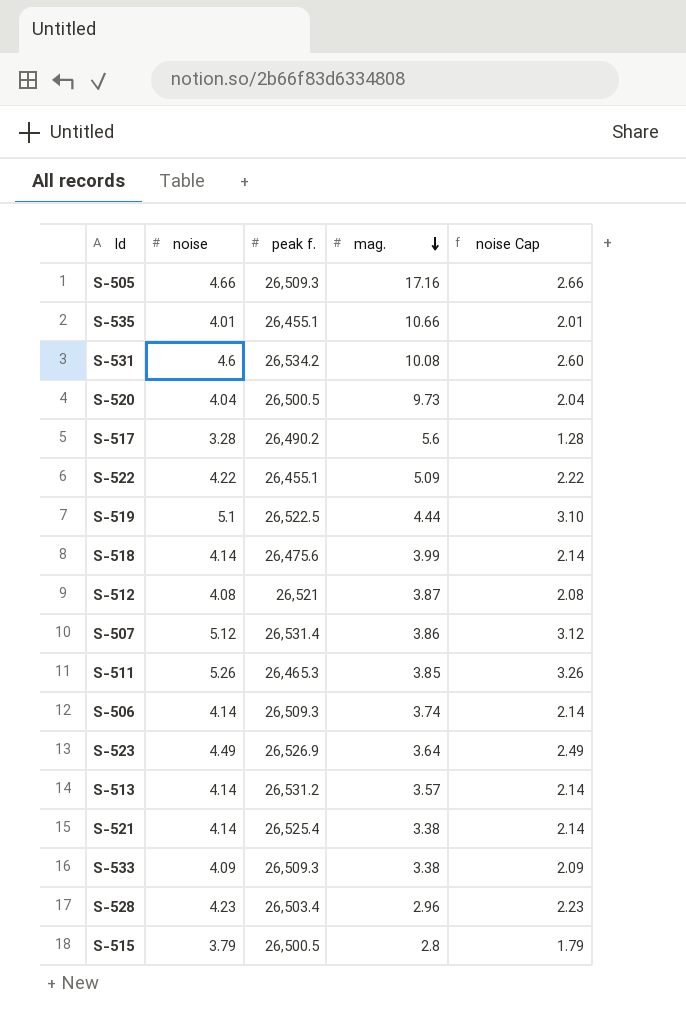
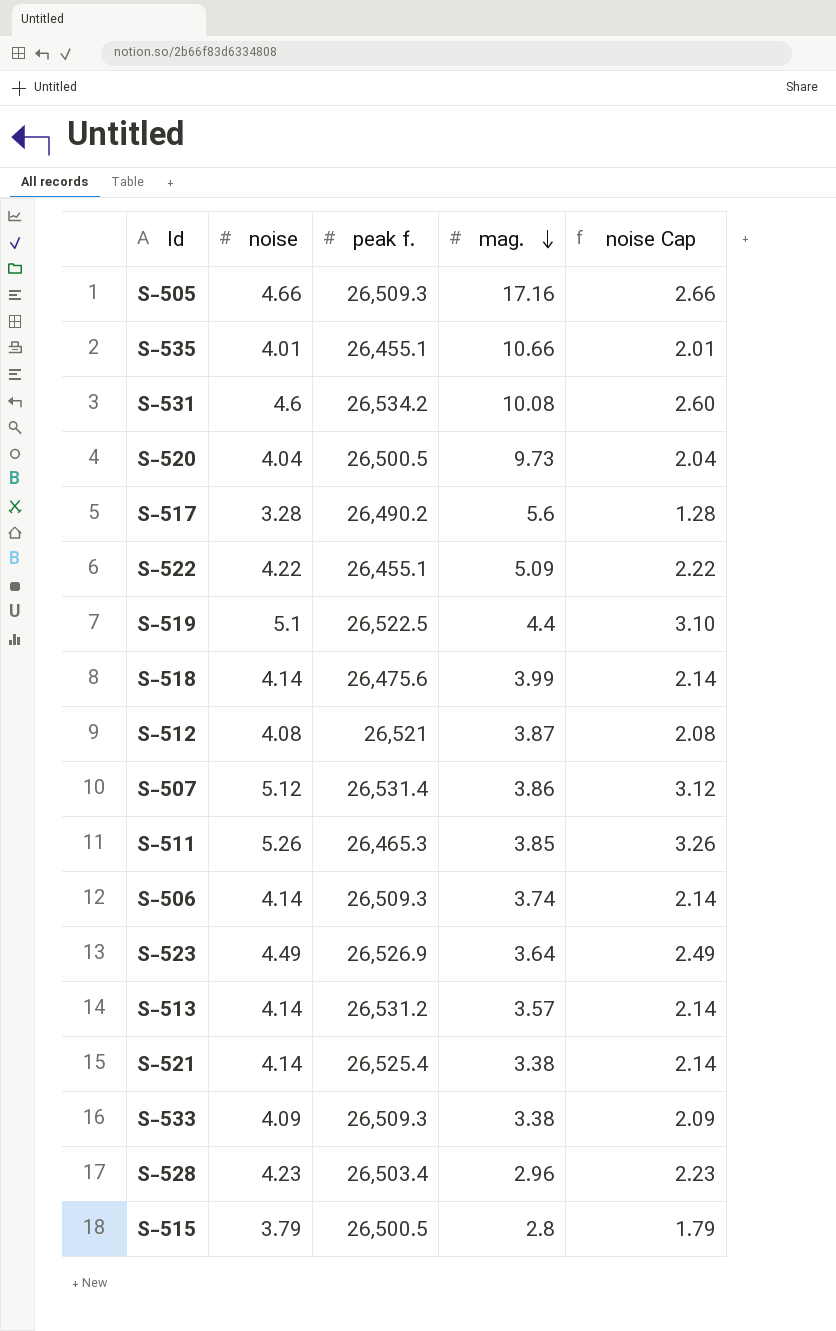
S-519 | mag.: 4.44 -> 4.4

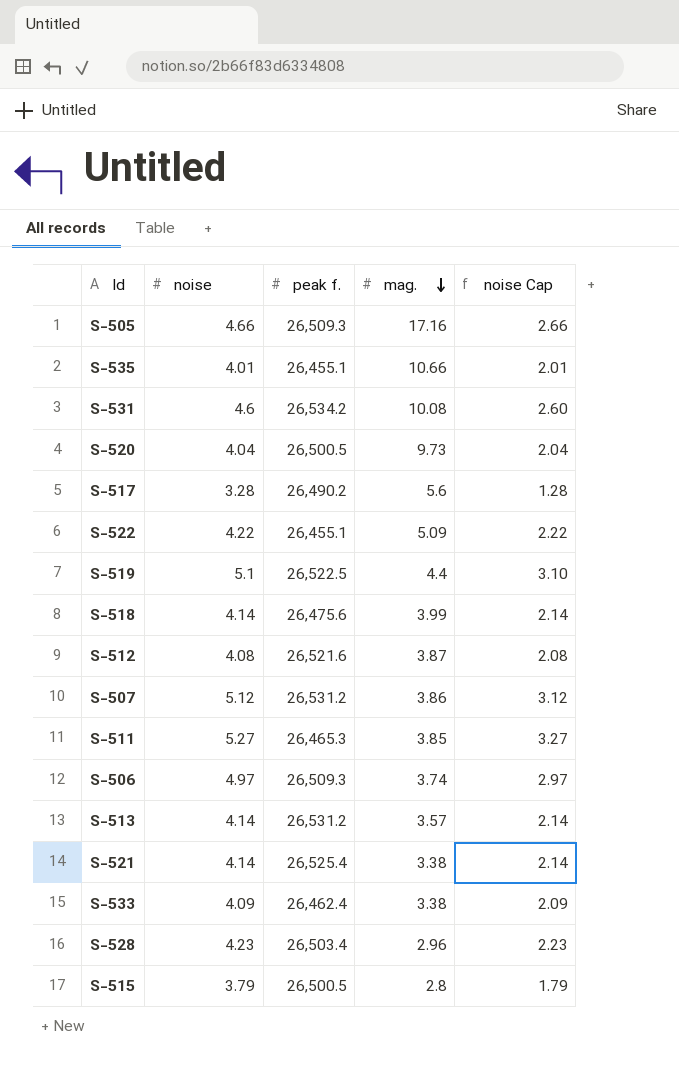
row S-523: 4.49 | 26,526.9 | 3.64 | 2.49 -> none
S-512 | peak f.: 26,521 -> 26,521.6
S-507 | peak f.: 26,531.4 -> 26,531.2
S-511 | noise: 5.26 -> 5.27
S-511 | noise Cap: 3.26 -> 3.27
S-506 | noise: 4.14 -> 4.97
S-506 | noise Cap: 2.14 -> 2.97
S-533 | peak f.: 26,509.3 -> 26,462.4

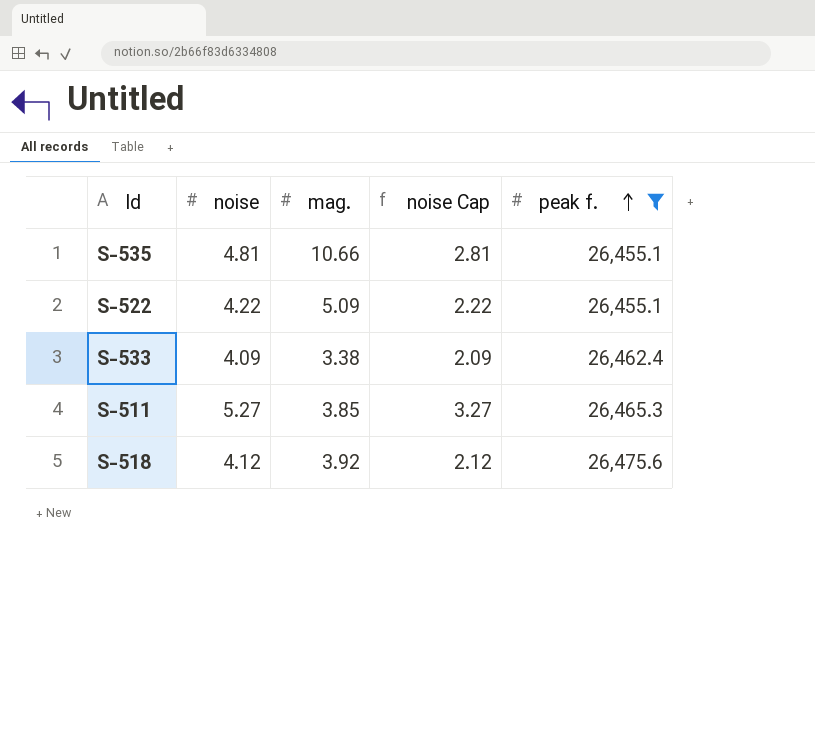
filter: none -> peak f. <= 26,475.6
row order: mag. descending -> peak f. ascending
column peak f. | position: 3 -> 5
S-535 | noise: 4.01 -> 4.81
S-535 | noise Cap: 2.01 -> 2.81
S-518 | noise: 4.14 -> 4.12
S-518 | mag.: 3.99 -> 3.92
S-518 | noise Cap: 2.14 -> 2.12

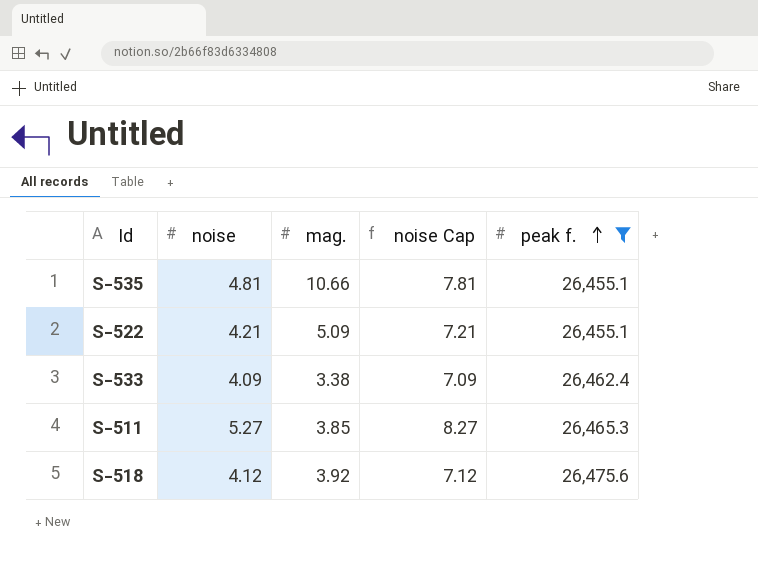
column noise Cap | formula: [noise] - 2 -> [noise] + 3
S-522 | noise: 4.22 -> 4.21

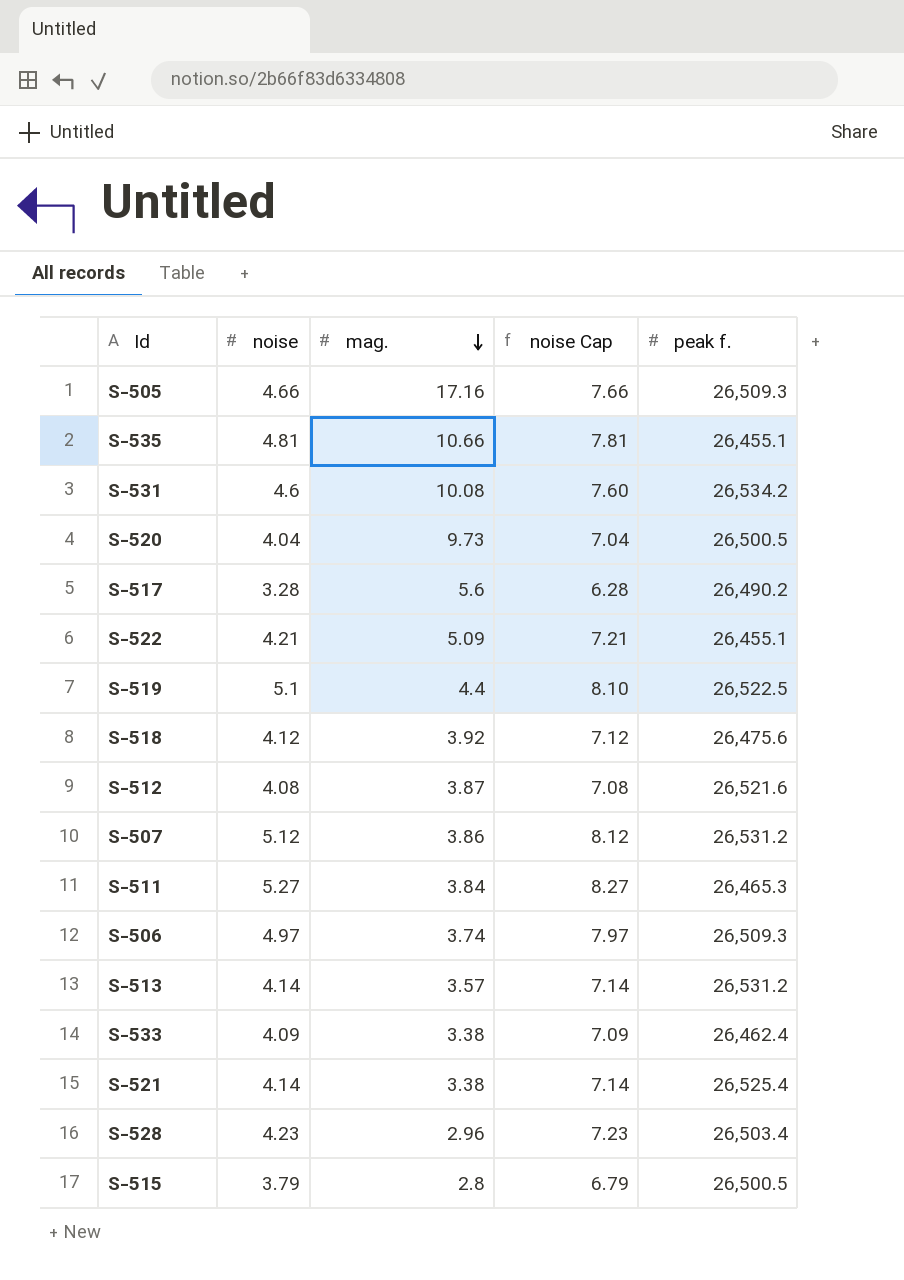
filter: peak f. <= 26,475.6 -> none
row order: peak f. ascending -> mag. descending
S-511 | mag.: 3.85 -> 3.84

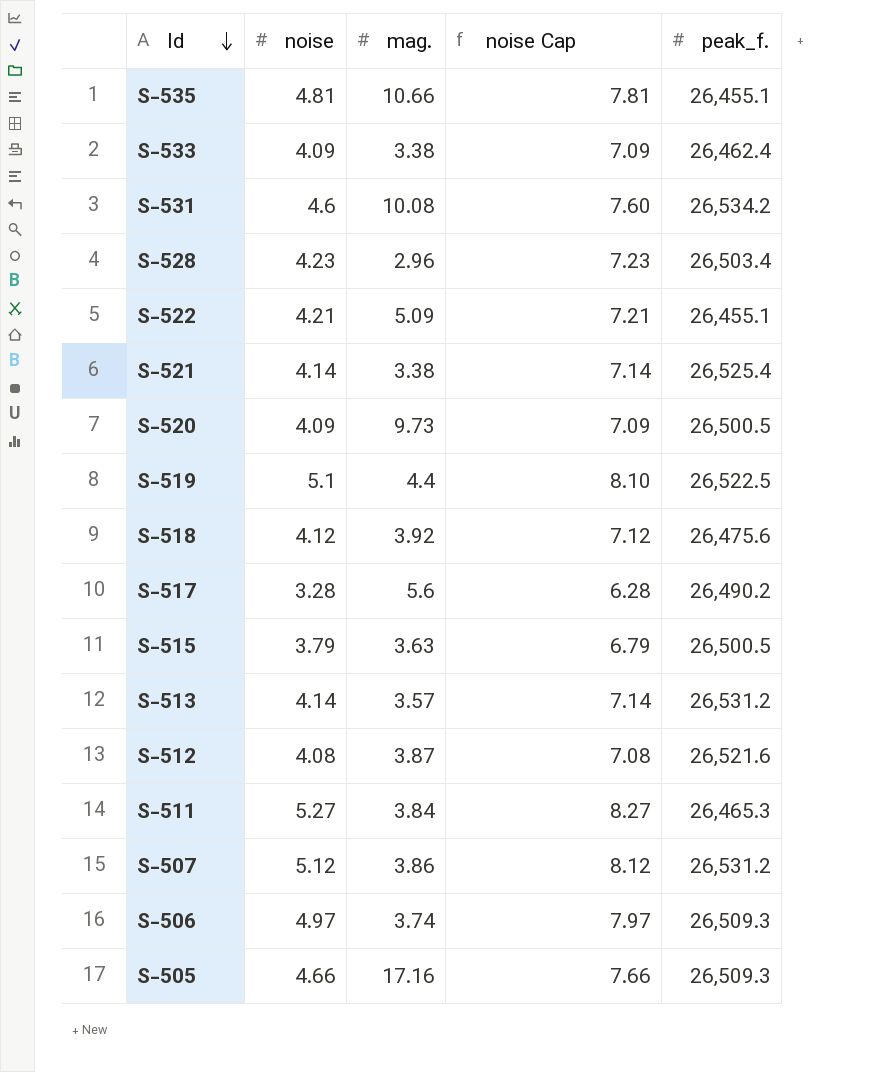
row order: mag. descending -> Id descending
column name: peak f. -> peak_f.
S-520 | noise: 4.04 -> 4.09
S-520 | noise Cap: 7.04 -> 7.09
S-515 | mag.: 2.8 -> 3.63

